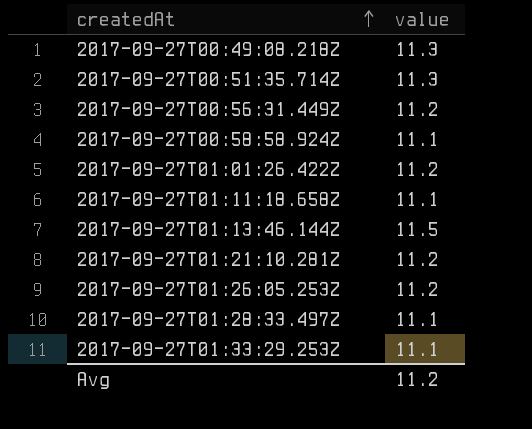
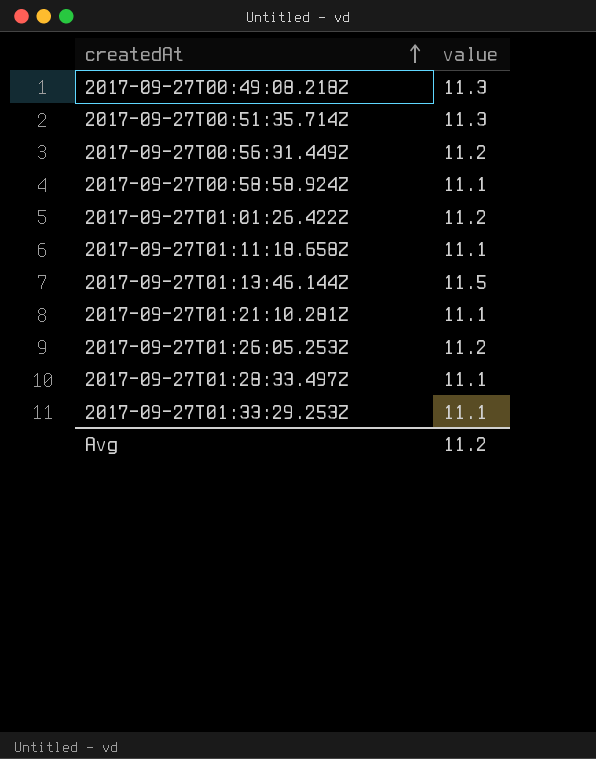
2017-09-27T01:21:10.281Z | value: 11.2 -> 11.1

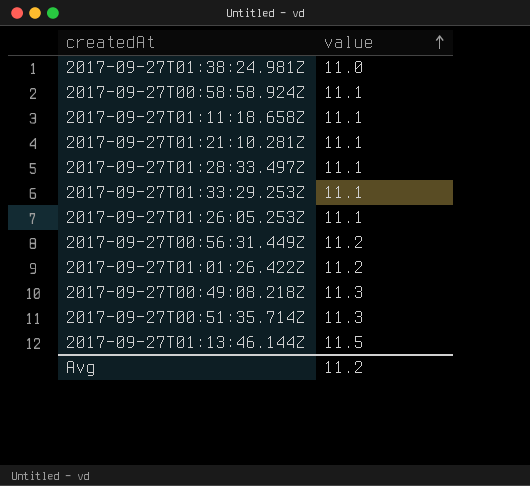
row order: createdAt ascending -> value ascending
row 2017-09-27T01:38:24.981Z: none -> 11.0
2017-09-27T01:26:05.253Z | value: 11.2 -> 11.1

